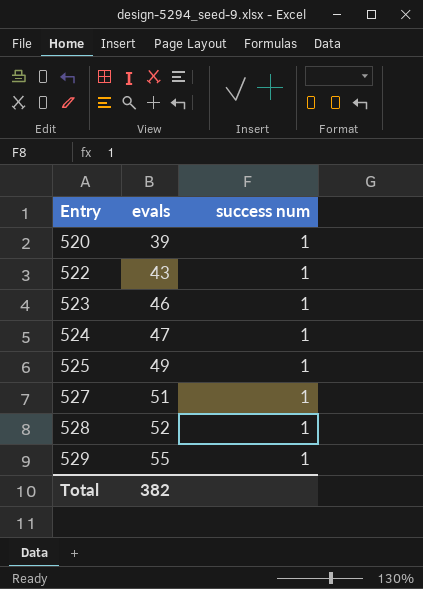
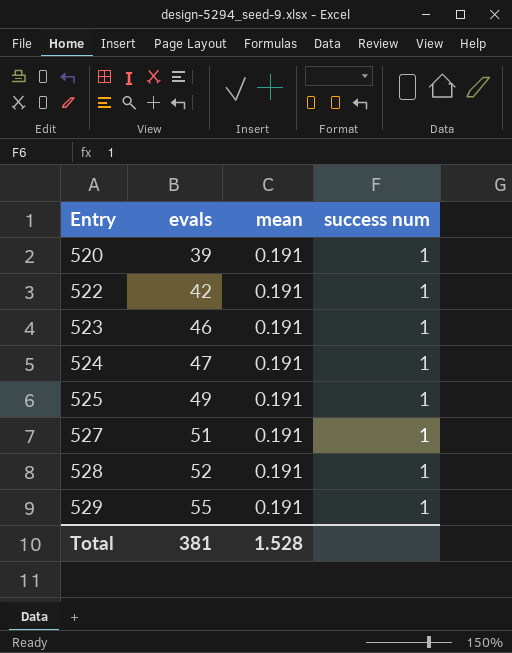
column mean | position: none -> 3
522 | evals: 43 -> 42
Total | evals: 382 -> 381

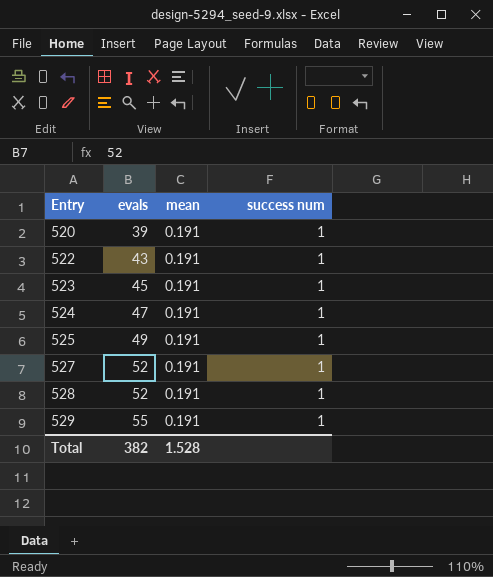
522 | evals: 42 -> 43
523 | evals: 46 -> 45
527 | evals: 51 -> 52
Total | evals: 381 -> 382

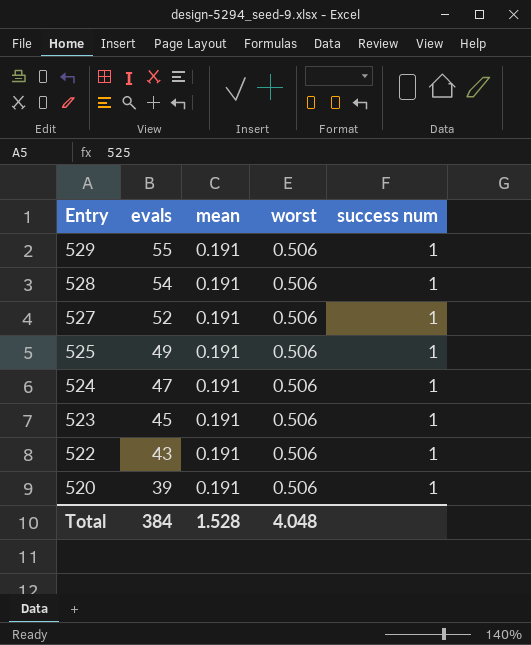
row order: Entry ascending -> Entry descending
column worst | position: none -> 4
528 | evals: 52 -> 54
Total | evals: 382 -> 384

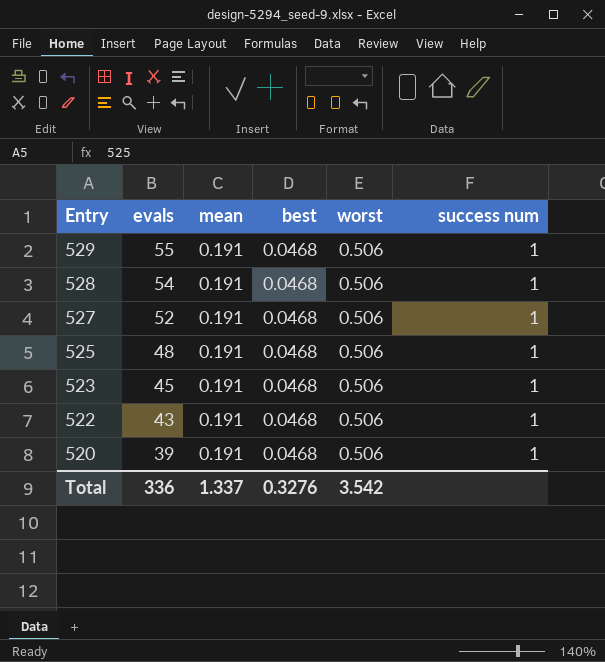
column best | position: none -> 4
row 524: 47 | 0.191 | 0.506 | 1 -> none
525 | evals: 49 -> 48
Total | evals: 384 -> 336
Total | mean: 1.528 -> 1.337
Total | worst: 4.048 -> 3.542

